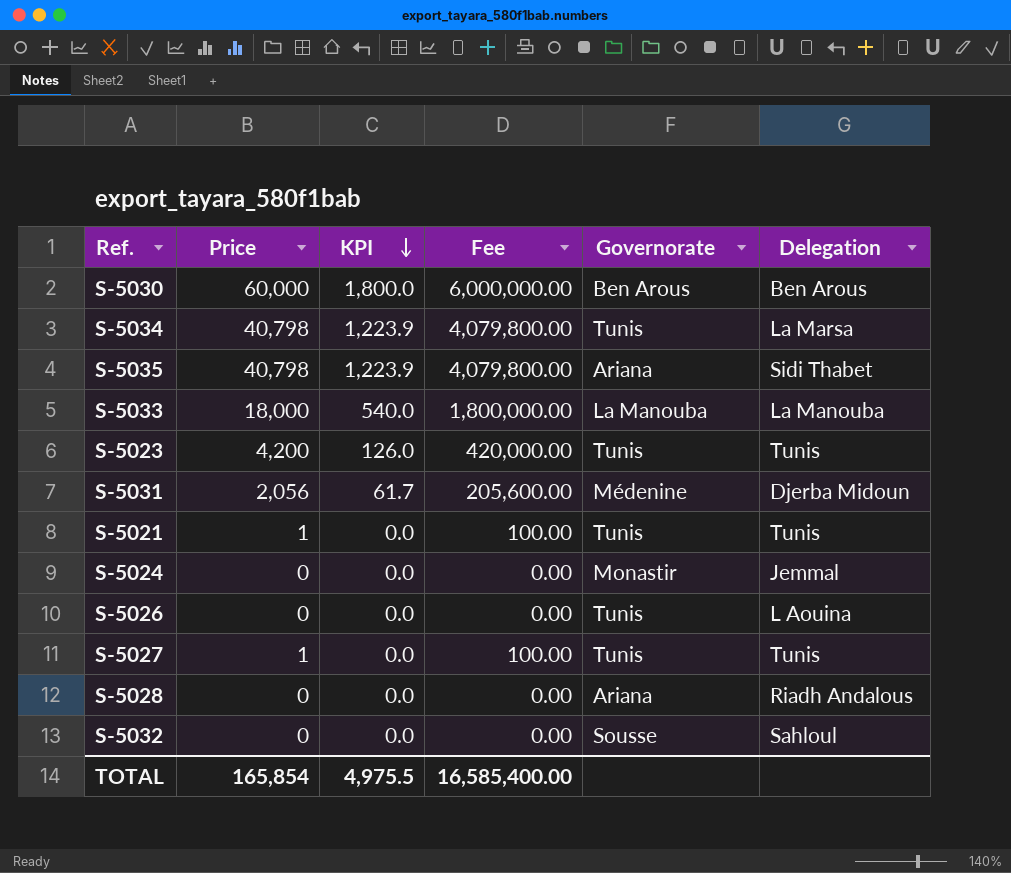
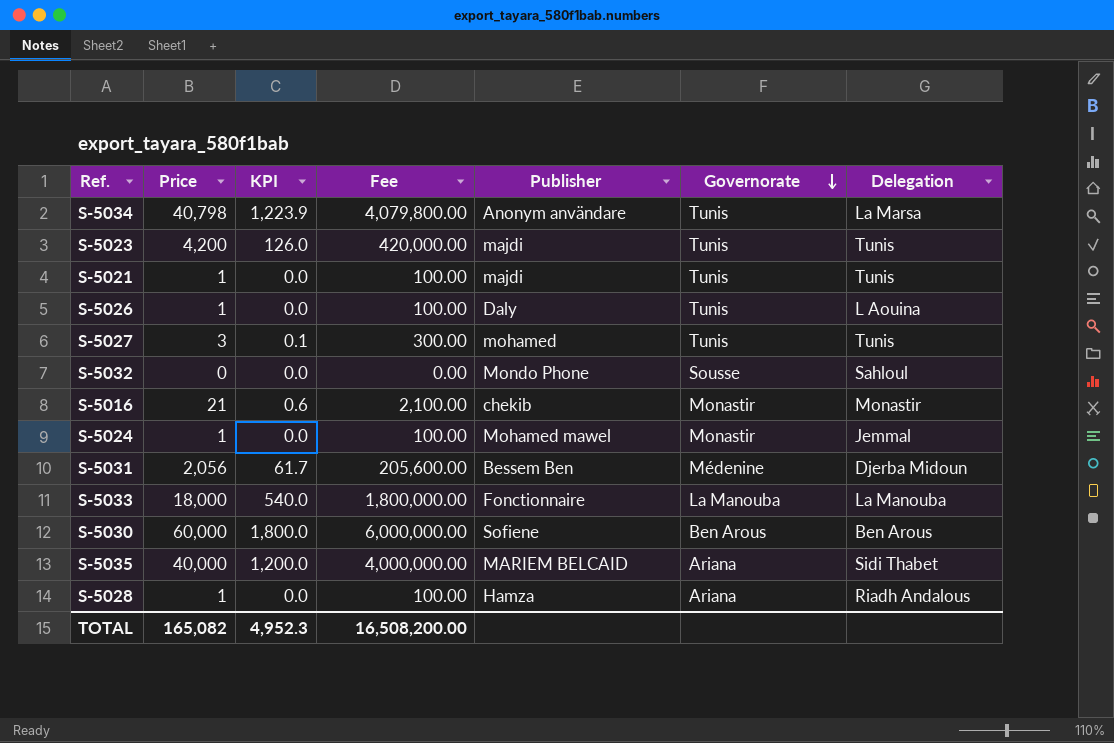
row order: KPI descending -> Governorate descending
column Publisher | position: none -> 5
S-5026 | Price: 0 -> 1
S-5026 | Fee: 0.00 -> 100.00
S-5027 | Price: 1 -> 3
S-5027 | KPI: 0.0 -> 0.1
S-5027 | Fee: 100.00 -> 300.00
row S-5016: none -> 21 | 0.6 | 2,100.00 | chekib | Monastir | Monastir
S-5024 | Price: 0 -> 1
S-5024 | Fee: 0.00 -> 100.00
S-5035 | Price: 40,798 -> 40,000
S-5035 | KPI: 1,223.9 -> 1,200.0
S-5035 | Fee: 4,079,800.00 -> 4,000,000.00
S-5028 | Price: 0 -> 1
S-5028 | Fee: 0.00 -> 100.00
TOTAL | Price: 165,854 -> 165,082
TOTAL | KPI: 4,975.5 -> 4,952.3
TOTAL | Fee: 16,585,400.00 -> 16,508,200.00

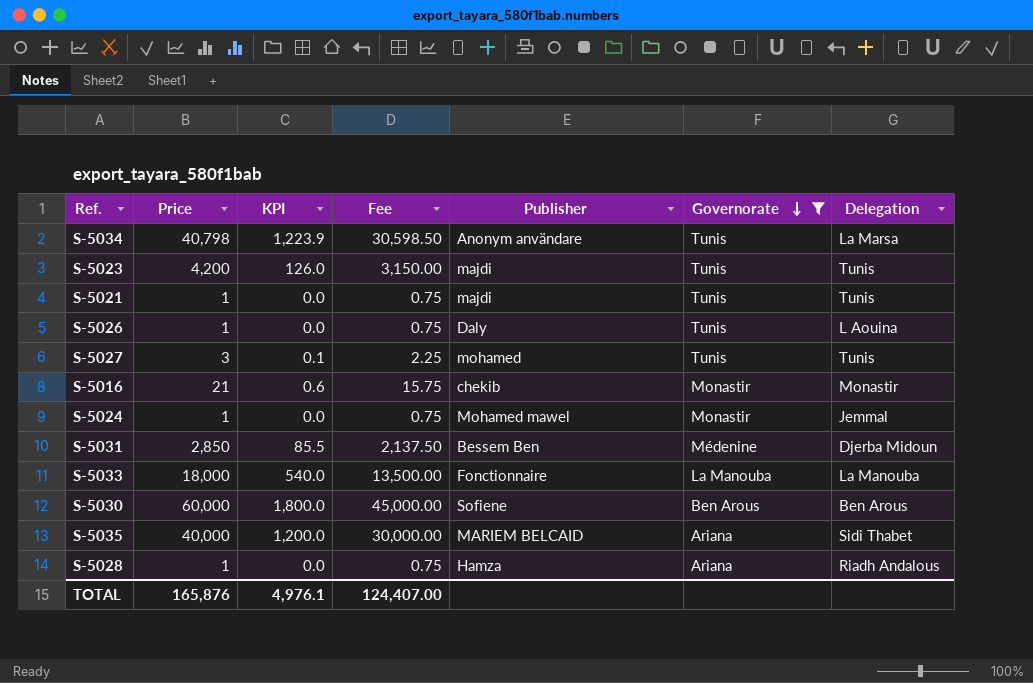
filter: none -> Governorate != Sousse
column Fee | formula: [Price] * 100 -> [Price] * 0.75
S-5031 | Price: 2,056 -> 2,850
S-5031 | KPI: 61.7 -> 85.5
TOTAL | Price: 165,082 -> 165,876
TOTAL | KPI: 4,952.3 -> 4,976.1
TOTAL | Fee: 16,508,200.00 -> 124,407.00

